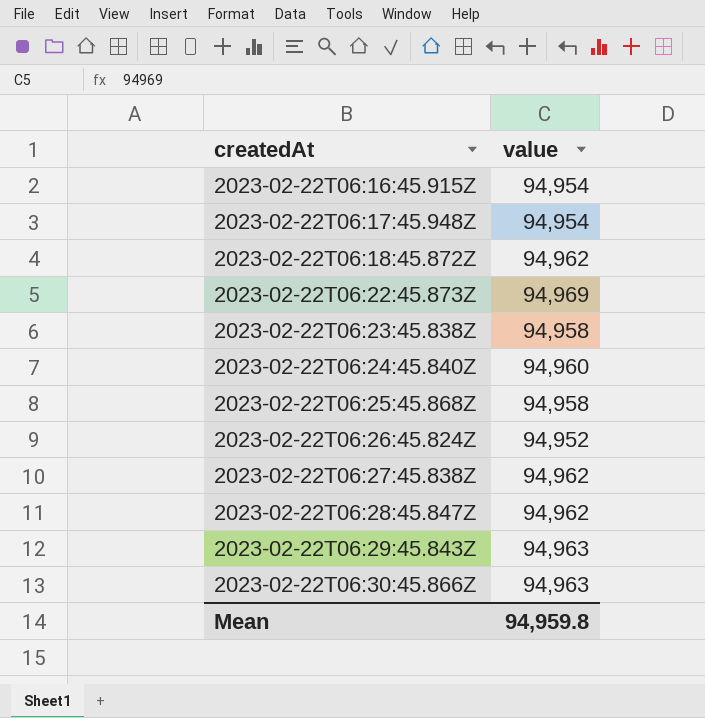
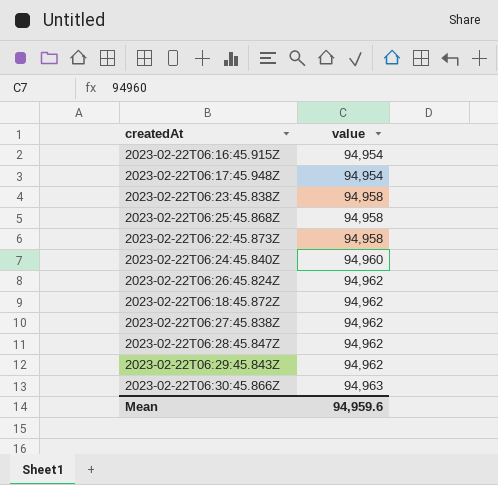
row order: createdAt ascending -> value ascending
2023-02-22T06:22:45.873Z | value: 94,969 -> 94,958
2023-02-22T06:26:45.824Z | value: 94,952 -> 94,962
2023-02-22T06:29:45.843Z | value: 94,963 -> 94,962
Mean | value: 94,959.8 -> 94,959.6

